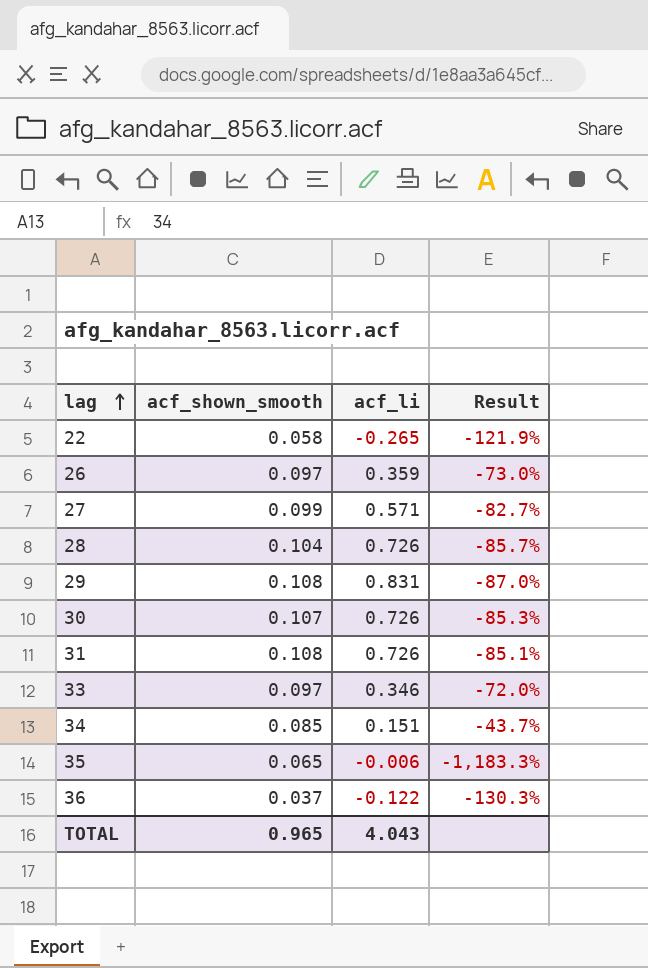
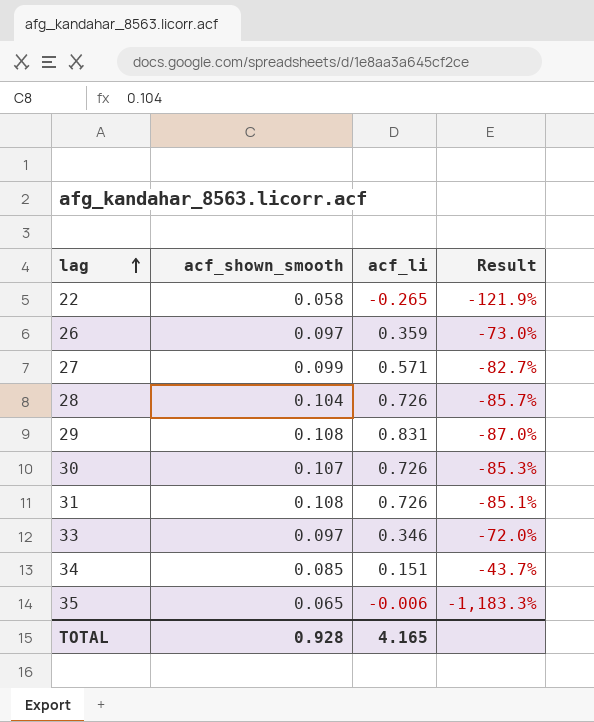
row 36: 0.037 | -0.122 | -130.3% -> none
TOTAL | acf_shown_smooth: 0.965 -> 0.928
TOTAL | acf_li: 4.043 -> 4.165

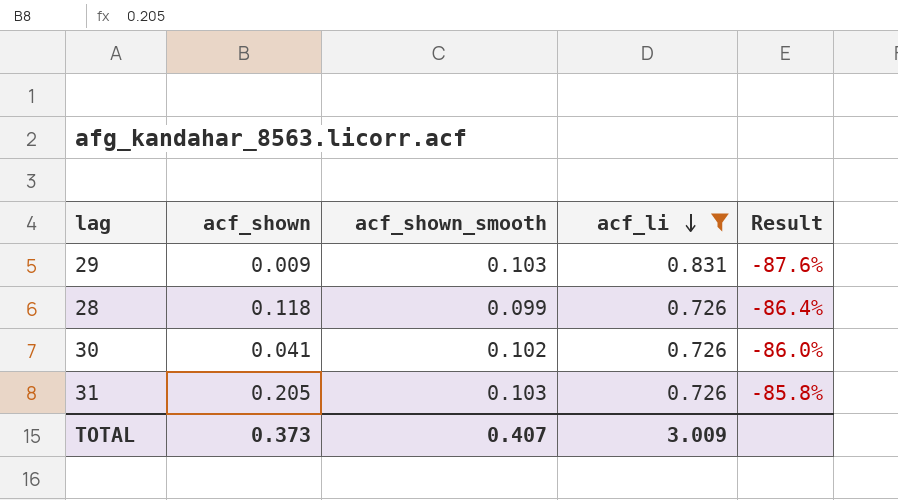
filter: none -> acf_li >= 0.726
row order: lag ascending -> acf_li descending
column acf_shown | position: none -> 2
29 | acf_shown_smooth: 0.108 -> 0.103
29 | Result: -87.0% -> -87.6%
28 | acf_shown_smooth: 0.104 -> 0.099
28 | Result: -85.7% -> -86.4%
30 | acf_shown_smooth: 0.107 -> 0.102
30 | Result: -85.3% -> -86.0%
31 | acf_shown_smooth: 0.108 -> 0.103
31 | Result: -85.1% -> -85.8%
TOTAL | acf_shown_smooth: 0.928 -> 0.407
TOTAL | acf_li: 4.165 -> 3.009

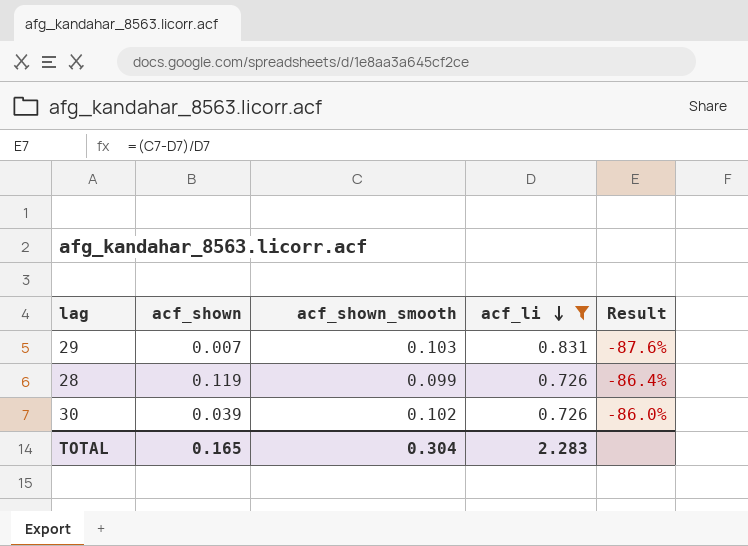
row 31: 0.205 | 0.103 | 0.726 | -85.8% -> none
29 | acf_shown: 0.009 -> 0.007
28 | acf_shown: 0.118 -> 0.119
30 | acf_shown: 0.041 -> 0.039
TOTAL | acf_shown: 0.373 -> 0.165
TOTAL | acf_shown_smooth: 0.407 -> 0.304
TOTAL | acf_li: 3.009 -> 2.283

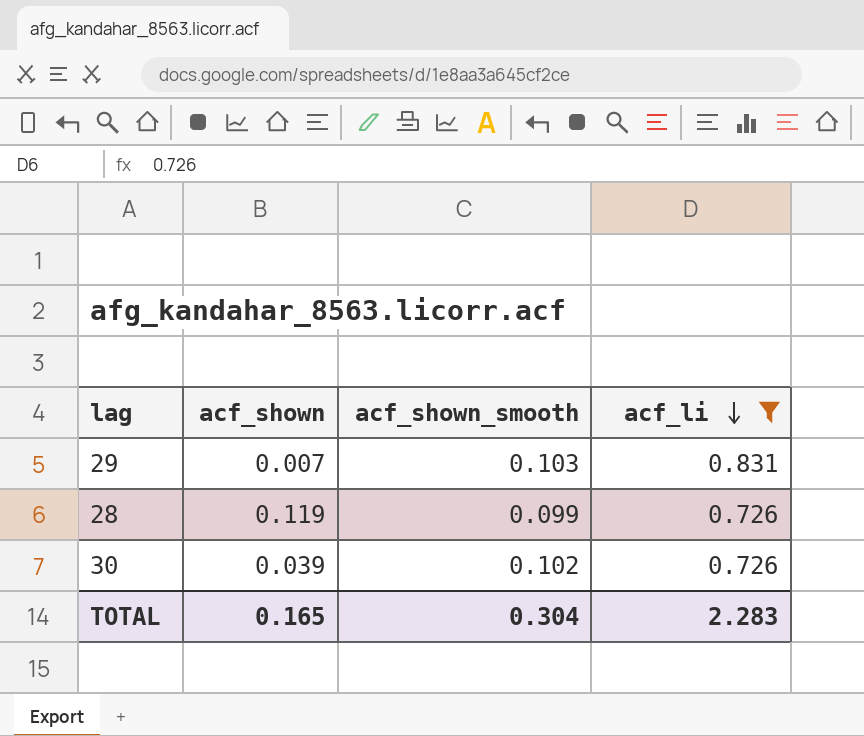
column Result | formula: ([acf_shown_smooth] - [acf_li]) / [acf_li] -> none

